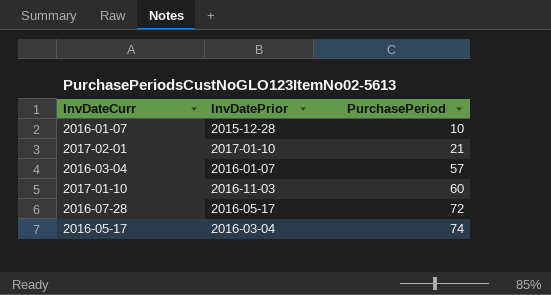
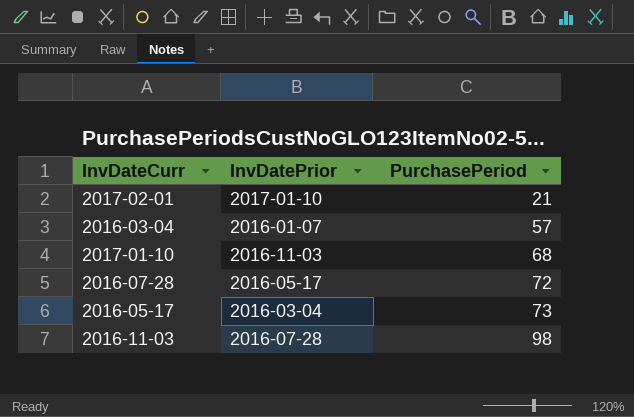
row 2016-01-07: 2015-12-28 | 10 -> none
2017-01-10 | PurchasePeriod: 60 -> 68
2016-05-17 | PurchasePeriod: 74 -> 73
row 2016-11-03: none -> 2016-07-28 | 98

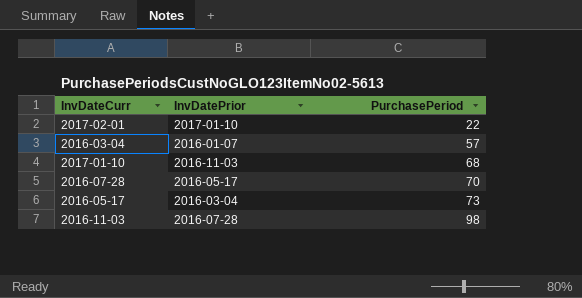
2017-02-01 | PurchasePeriod: 21 -> 22
2016-07-28 | PurchasePeriod: 72 -> 70

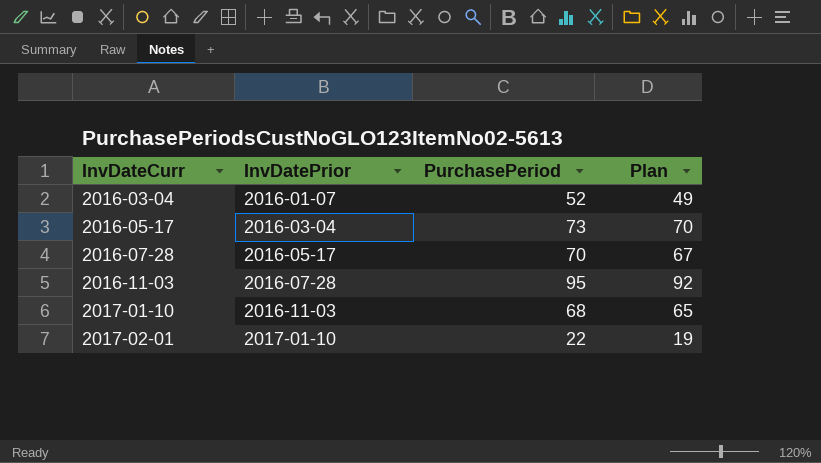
row order: PurchasePeriod ascending -> InvDateCurr ascending
column Plan | formula: none -> [PurchasePeriod] - 3
2016-03-04 | PurchasePeriod: 57 -> 52
2016-11-03 | PurchasePeriod: 98 -> 95

